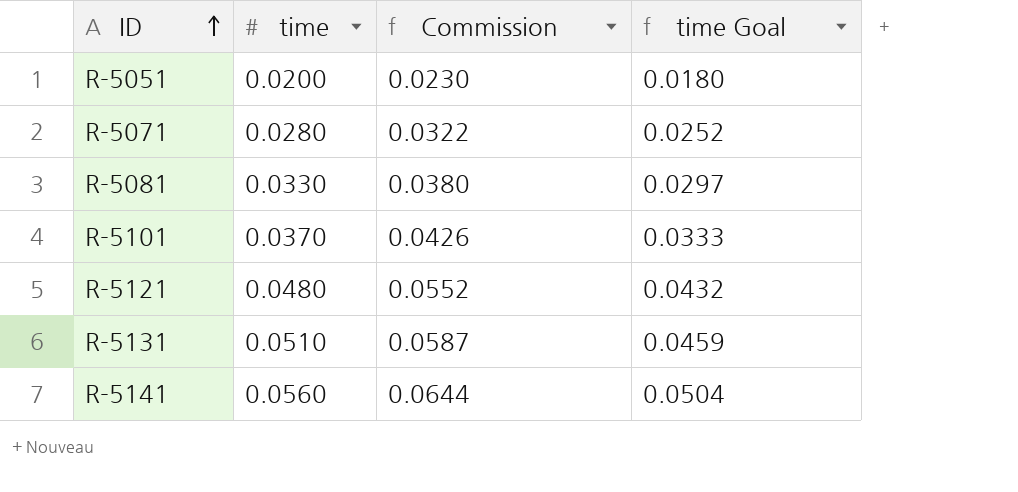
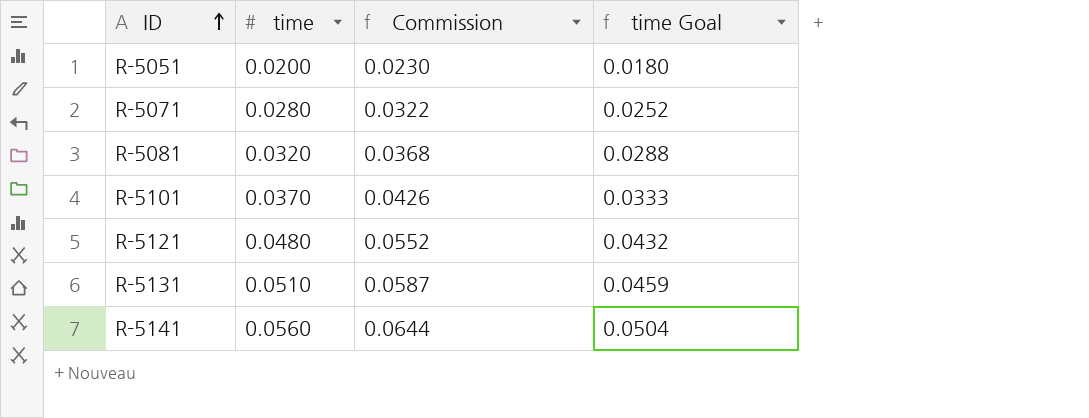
R-5081 | time: 0.0330 -> 0.0320
R-5081 | Commission: 0.0380 -> 0.0368
R-5081 | time Goal: 0.0297 -> 0.0288

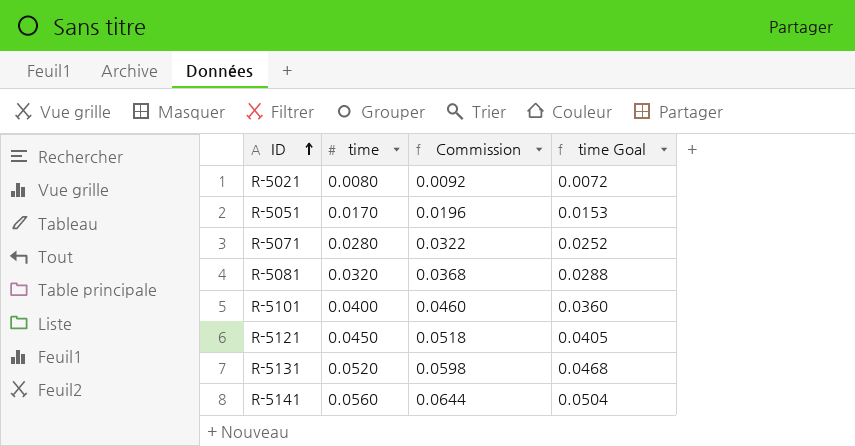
row R-5021: none -> 0.0080 | 0.0092 | 0.0072
R-5051 | time: 0.0200 -> 0.0170
R-5051 | Commission: 0.0230 -> 0.0196
R-5051 | time Goal: 0.0180 -> 0.0153
R-5101 | time: 0.0370 -> 0.0400
R-5101 | Commission: 0.0426 -> 0.0460
R-5101 | time Goal: 0.0333 -> 0.0360
R-5121 | time: 0.0480 -> 0.0450
R-5121 | Commission: 0.0552 -> 0.0518
R-5121 | time Goal: 0.0432 -> 0.0405
R-5131 | time: 0.0510 -> 0.0520
R-5131 | Commission: 0.0587 -> 0.0598
R-5131 | time Goal: 0.0459 -> 0.0468

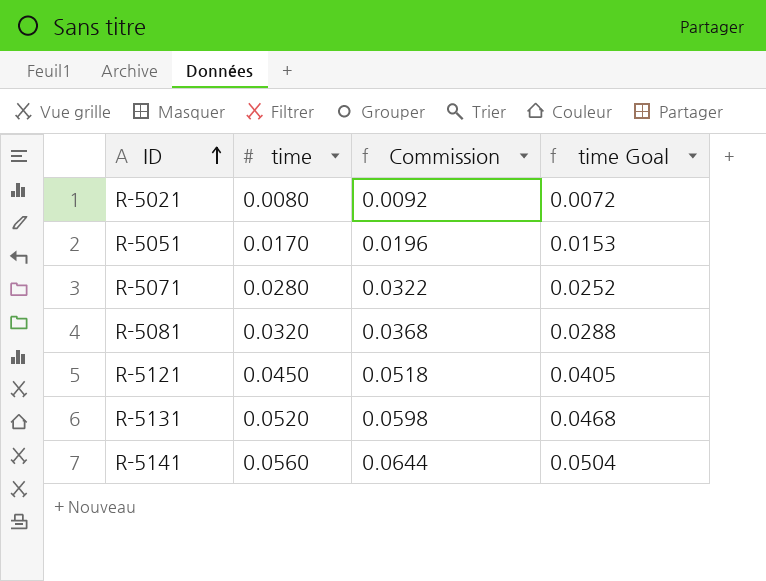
row R-5101: 0.0400 | 0.0460 | 0.0360 -> none

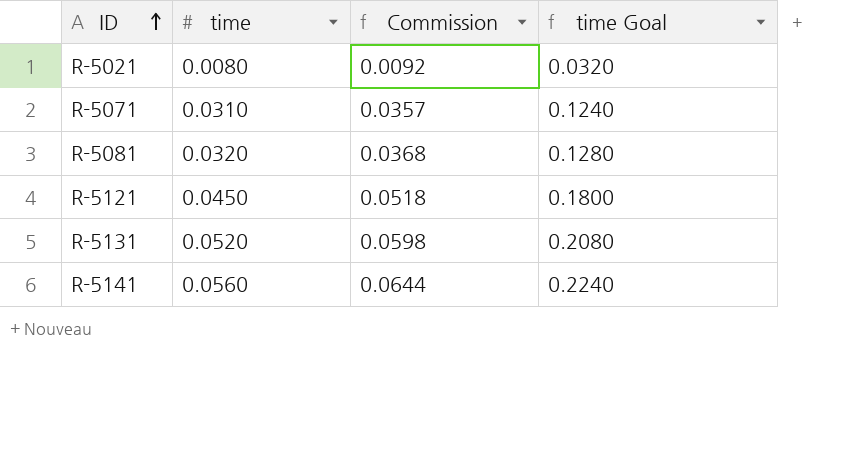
column time Goal | formula: [time] * 0.9 -> [time] * 4
row R-5051: 0.0170 | 0.0196 | 0.0153 -> none
R-5071 | time: 0.0280 -> 0.0310
R-5071 | Commission: 0.0322 -> 0.0357

